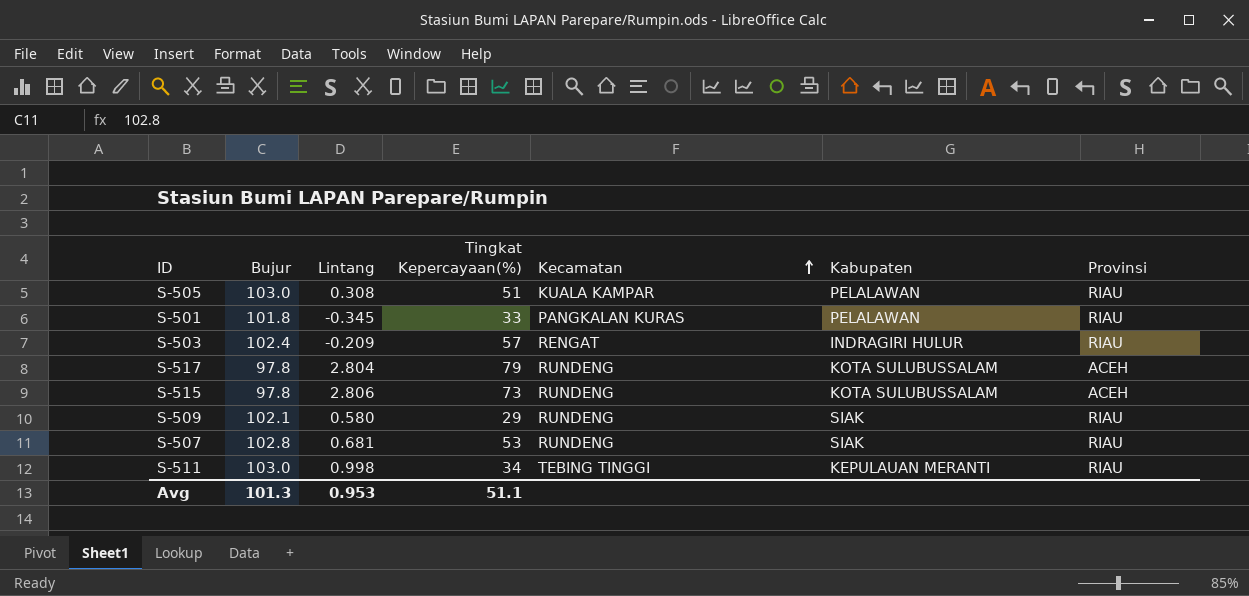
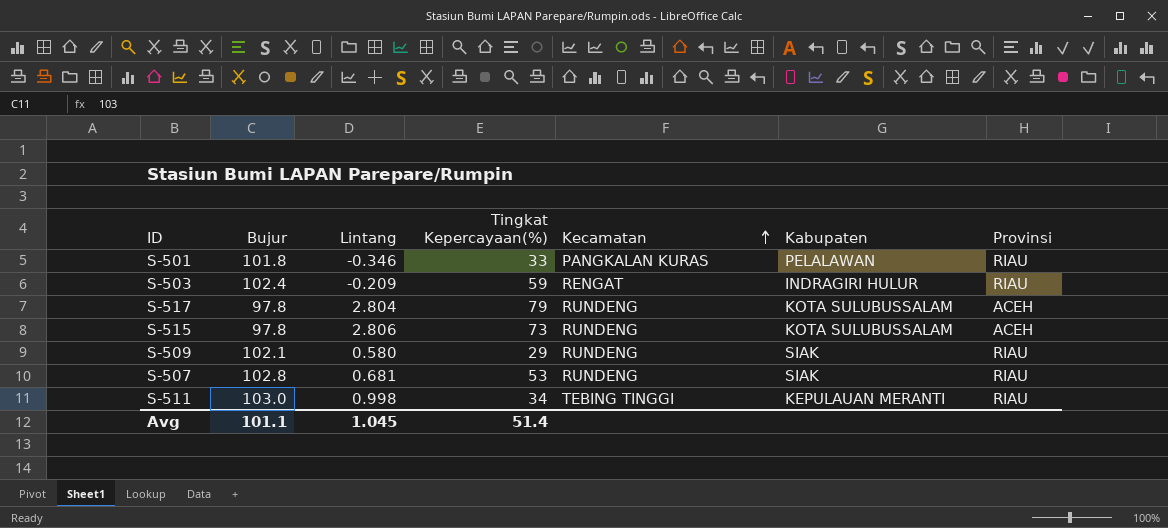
row S-505: 103.0 | 0.308 | 51 | KUALA KAMPAR | PELALAWAN | RIAU -> none
S-501 | Lintang: -0.345 -> -0.346
S-503 | Tingkat Kepercayaan(%): 57 -> 59
Avg | Bujur: 101.3 -> 101.1
Avg | Lintang: 0.953 -> 1.045
Avg | Tingkat Kepercayaan(%): 51.1 -> 51.4

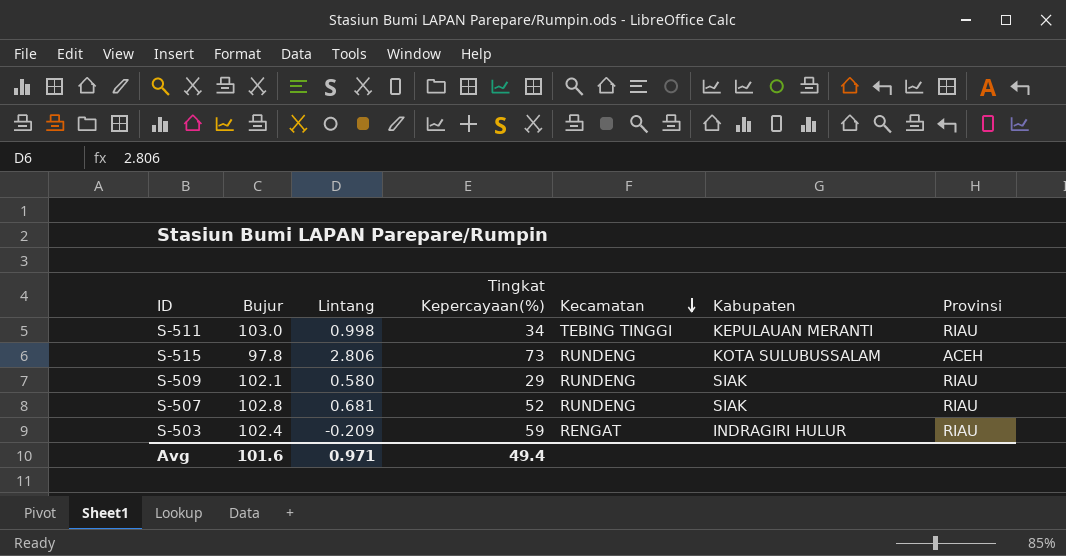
row order: Kecamatan ascending -> Kecamatan descending
row S-501: 101.8 | -0.346 | 33 | PANGKALAN KURAS | PELALAWAN | RIAU -> none
row S-517: 97.8 | 2.804 | 79 | RUNDENG | KOTA SULUBUSSALAM | ACEH -> none
S-507 | Tingkat Kepercayaan(%): 53 -> 52
Avg | Bujur: 101.1 -> 101.6
Avg | Lintang: 1.045 -> 0.971
Avg | Tingkat Kepercayaan(%): 51.4 -> 49.4

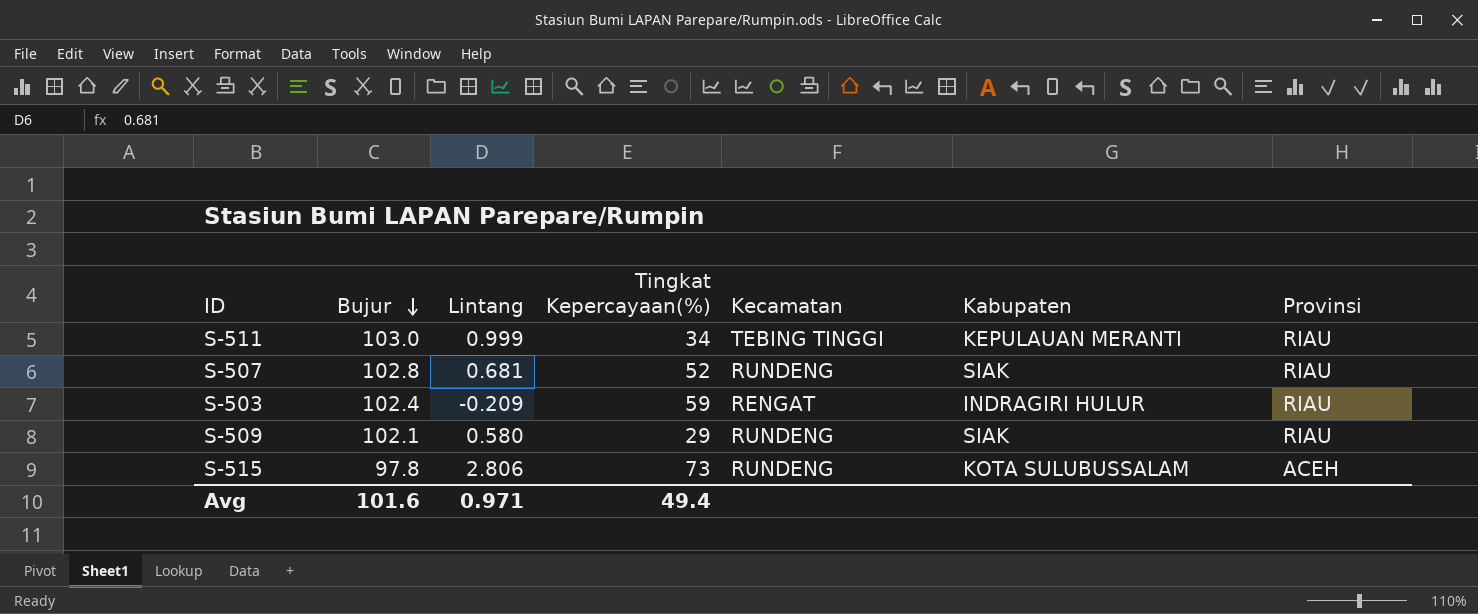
row order: Kecamatan descending -> Bujur descending
S-511 | Lintang: 0.998 -> 0.999

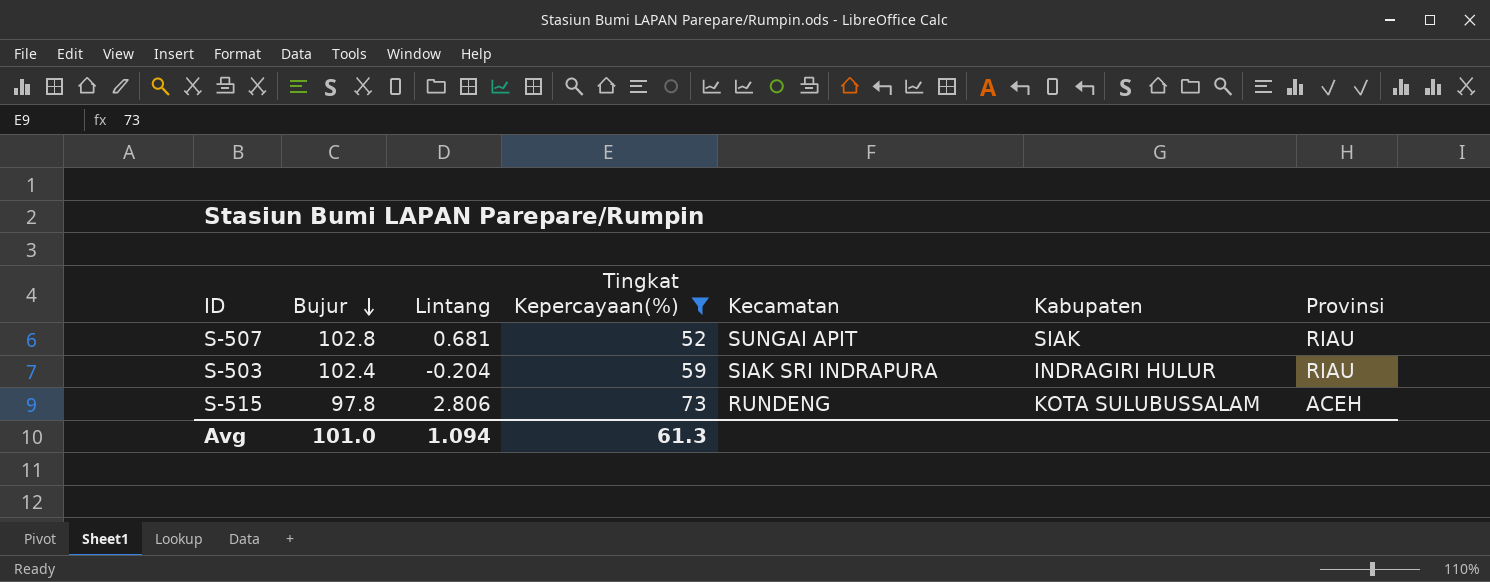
filter: none -> Tingkat Kepercayaan(%) >= 52
S-507 | Kecamatan: RUNDENG -> SUNGAI APIT
S-503 | Lintang: -0.209 -> -0.204
S-503 | Kecamatan: RENGAT -> SIAK SRI INDRAPURA
Avg | Bujur: 101.6 -> 101.0
Avg | Lintang: 0.971 -> 1.094
Avg | Tingkat Kepercayaan(%): 49.4 -> 61.3

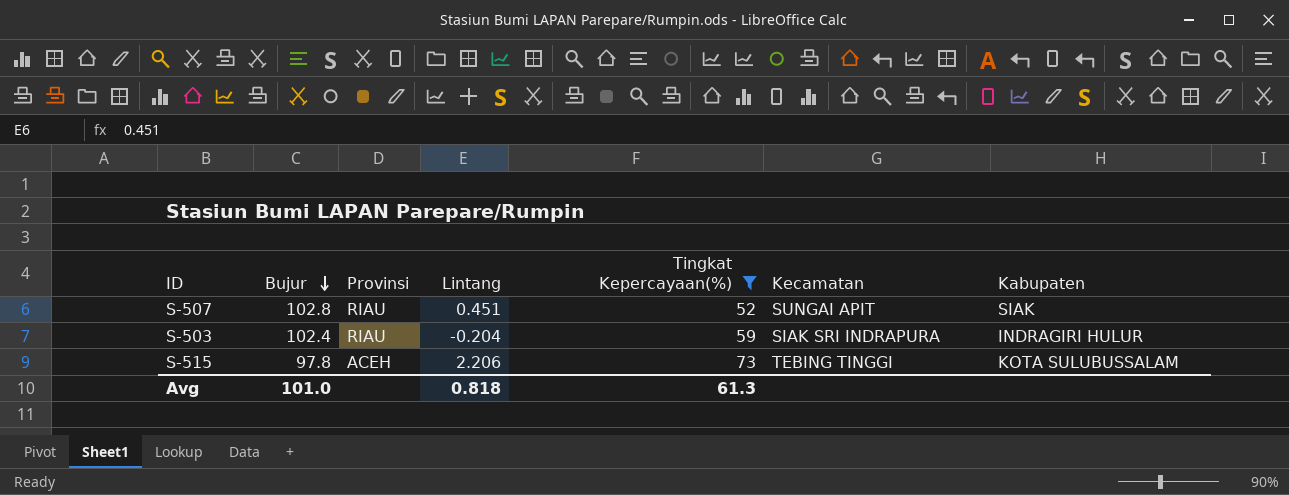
column Provinsi | position: 7 -> 3
S-507 | Lintang: 0.681 -> 0.451
S-515 | Lintang: 2.806 -> 2.206
S-515 | Kecamatan: RUNDENG -> TEBING TINGGI
Avg | Lintang: 1.094 -> 0.818

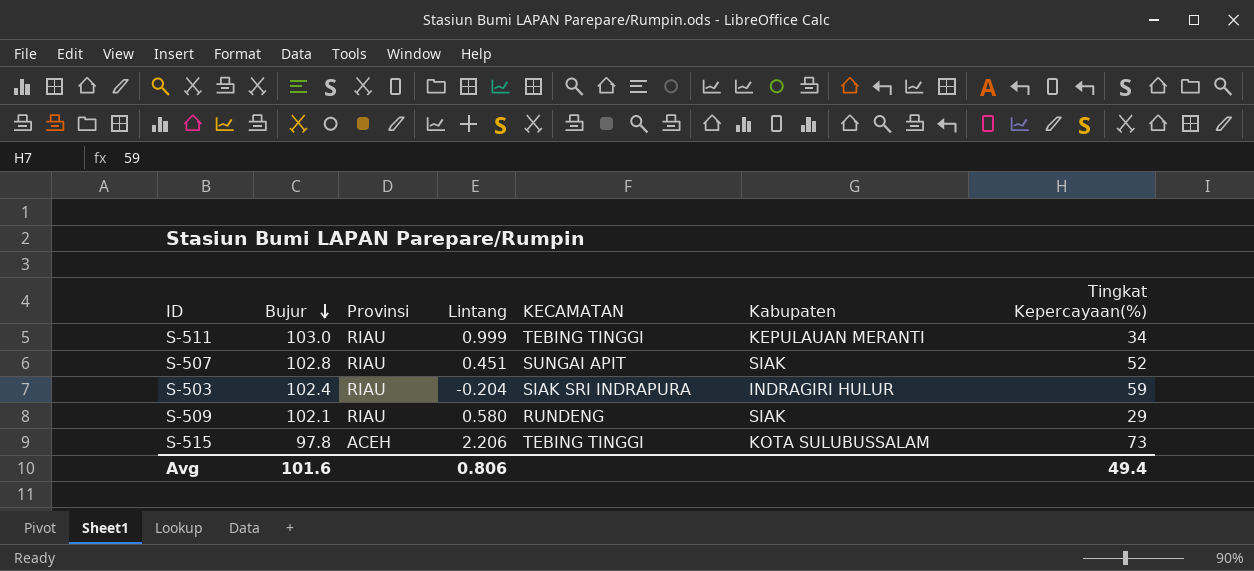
filter: Tingkat Kepercayaan(%) >= 52 -> none
column name: Kecamatan -> KECAMATAN
column Tingkat Kepercayaan(%) | position: 5 -> 7
Avg | Bujur: 101.0 -> 101.6
Avg | Lintang: 0.818 -> 0.806
Avg | Tingkat Kepercayaan(%): 61.3 -> 49.4

